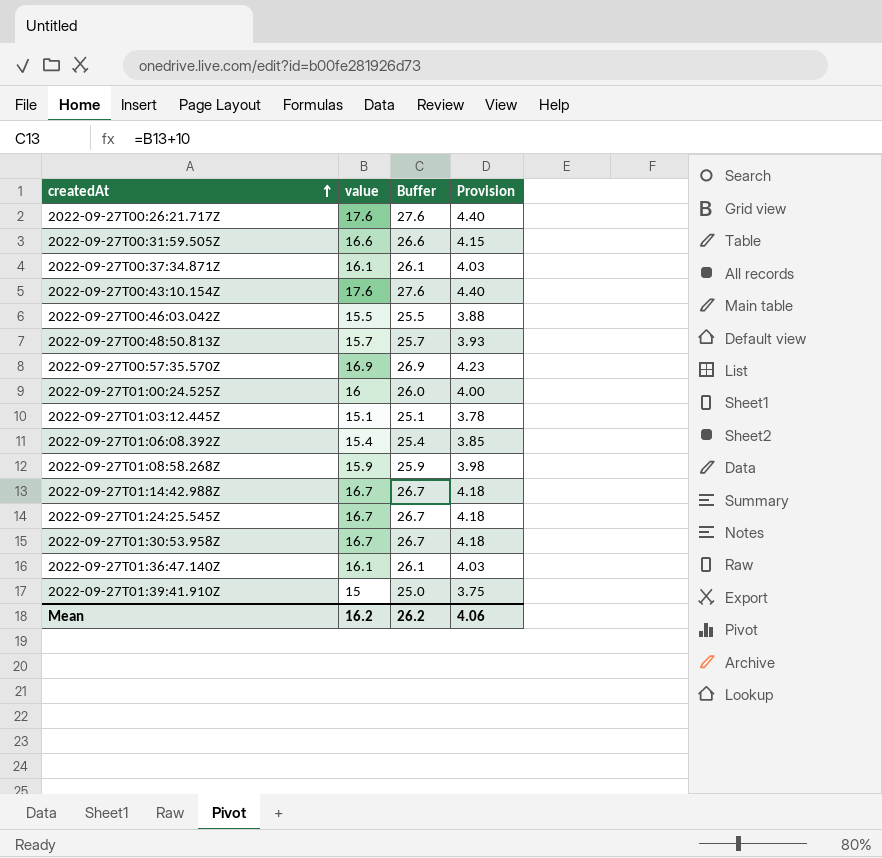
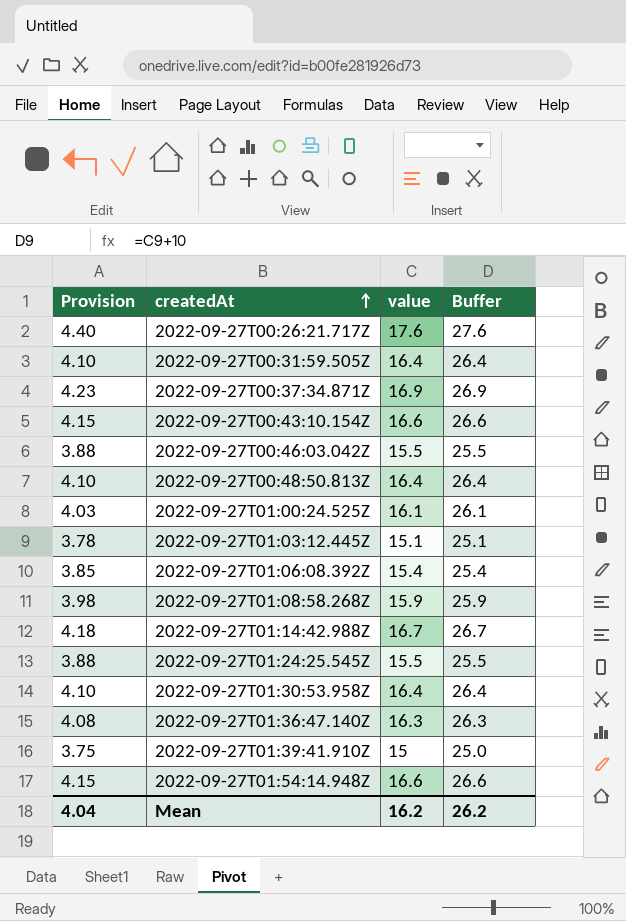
column Provision | position: 4 -> 1
row 2022-09-27T00:57:35.570Z: 16.9 | 26.9 | 4.23 -> none
2022-09-27T00:31:59.505Z | Provision: 4.15 -> 4.10
2022-09-27T00:31:59.505Z | value: 16.6 -> 16.4
2022-09-27T00:31:59.505Z | Buffer: 26.6 -> 26.4
2022-09-27T00:37:34.871Z | Provision: 4.03 -> 4.23
2022-09-27T00:37:34.871Z | value: 16.1 -> 16.9
2022-09-27T00:37:34.871Z | Buffer: 26.1 -> 26.9
2022-09-27T00:43:10.154Z | Provision: 4.40 -> 4.15
2022-09-27T00:43:10.154Z | value: 17.6 -> 16.6
2022-09-27T00:43:10.154Z | Buffer: 27.6 -> 26.6
2022-09-27T00:48:50.813Z | Provision: 3.93 -> 4.10
2022-09-27T00:48:50.813Z | value: 15.7 -> 16.4
2022-09-27T00:48:50.813Z | Buffer: 25.7 -> 26.4
2022-09-27T01:00:24.525Z | Provision: 4.00 -> 4.03
2022-09-27T01:00:24.525Z | value: 16 -> 16.1
2022-09-27T01:00:24.525Z | Buffer: 26.0 -> 26.1
2022-09-27T01:24:25.545Z | Provision: 4.18 -> 3.88
2022-09-27T01:24:25.545Z | value: 16.7 -> 15.5
2022-09-27T01:24:25.545Z | Buffer: 26.7 -> 25.5
2022-09-27T01:30:53.958Z | Provision: 4.18 -> 4.10
2022-09-27T01:30:53.958Z | value: 16.7 -> 16.4
2022-09-27T01:30:53.958Z | Buffer: 26.7 -> 26.4
2022-09-27T01:36:47.140Z | Provision: 4.03 -> 4.08
2022-09-27T01:36:47.140Z | value: 16.1 -> 16.3
2022-09-27T01:36:47.140Z | Buffer: 26.1 -> 26.3
row 2022-09-27T01:54:14.948Z: none -> 4.15 | 16.6 | 26.6
Mean | Provision: 4.06 -> 4.04

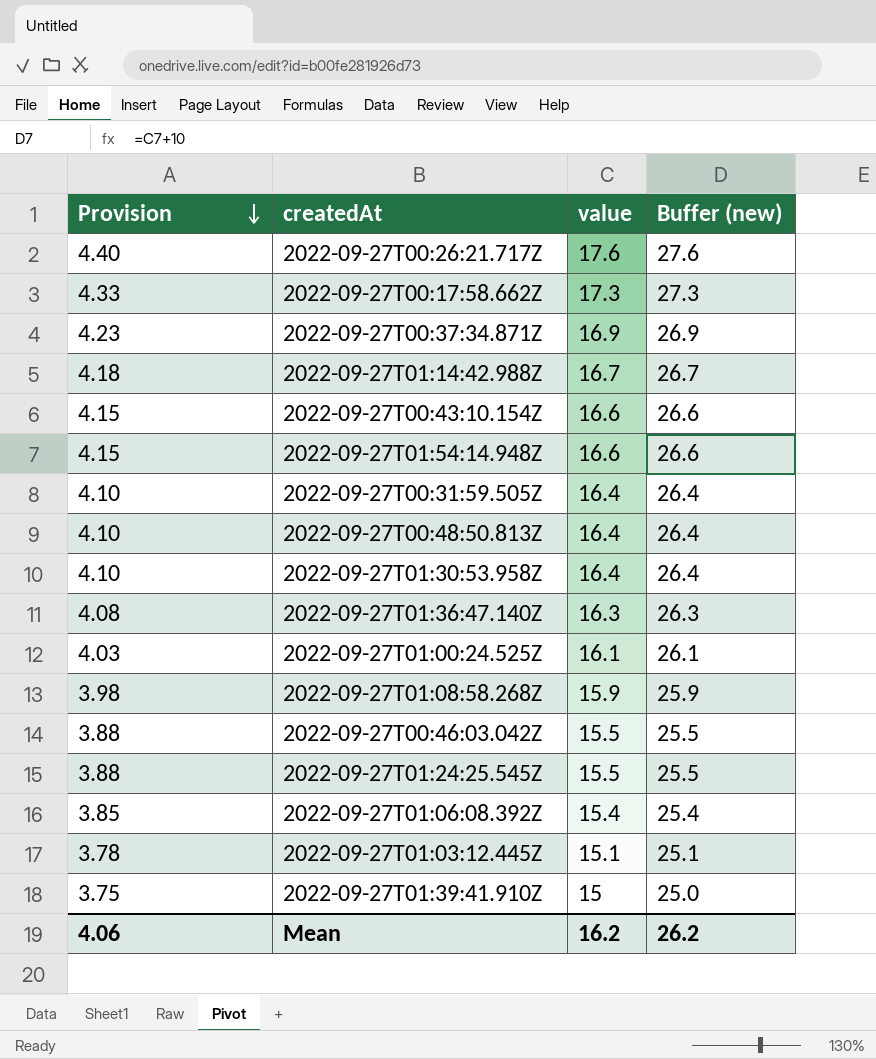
row order: createdAt ascending -> Provision descending
column name: Buffer -> Buffer (new)
row 2022-09-27T00:17:58.662Z: none -> 4.33 | 17.3 | 27.3
Mean | Provision: 4.04 -> 4.06

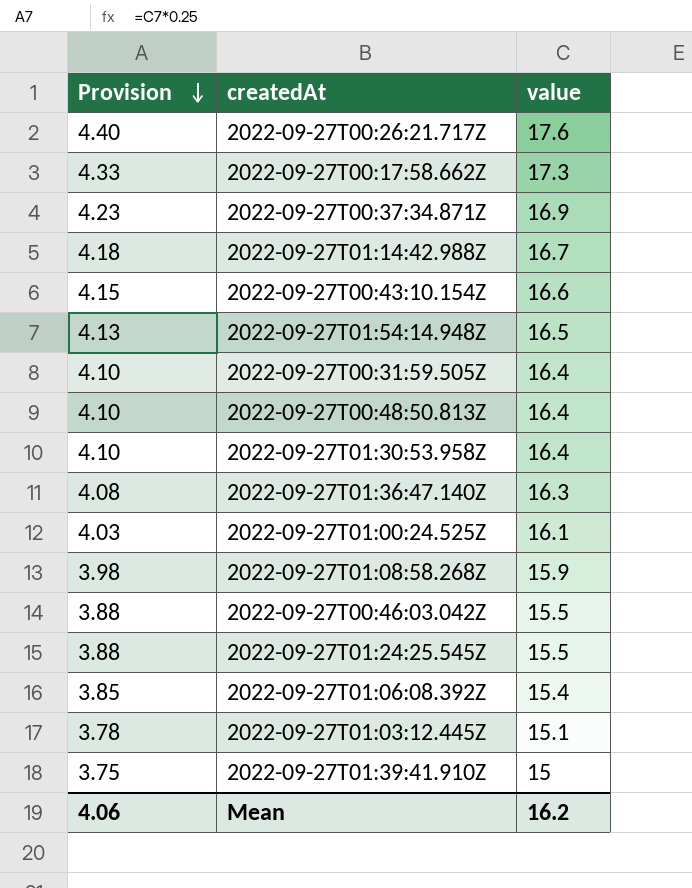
column Buffer (new) | formula: [value] + 10 -> none
2022-09-27T01:54:14.948Z | Provision: 4.15 -> 4.13
2022-09-27T01:54:14.948Z | value: 16.6 -> 16.5

